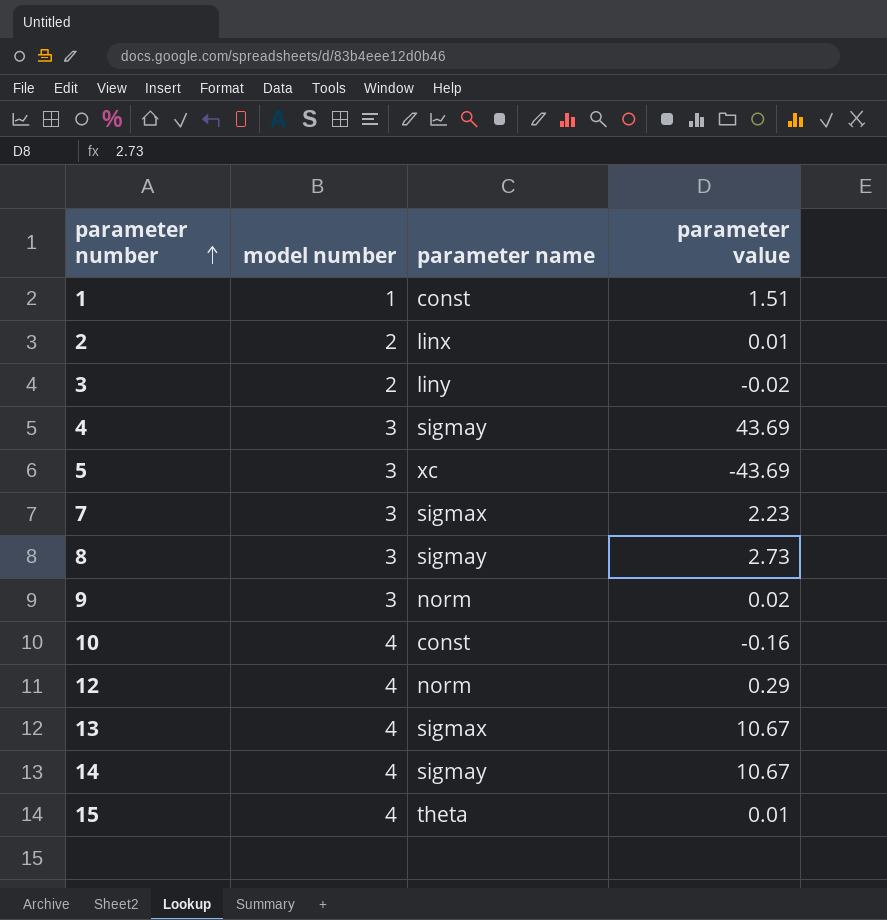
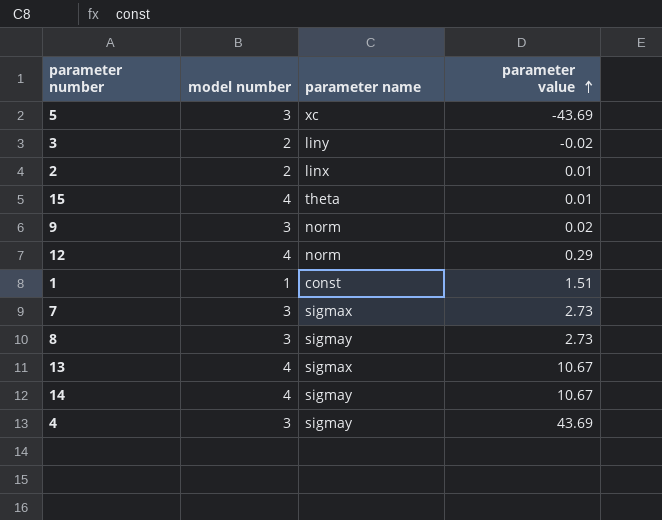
row order: parameter number ascending -> parameter value ascending
row 10: 4 | const | -0.16 -> none
7 | parameter value: 2.23 -> 2.73

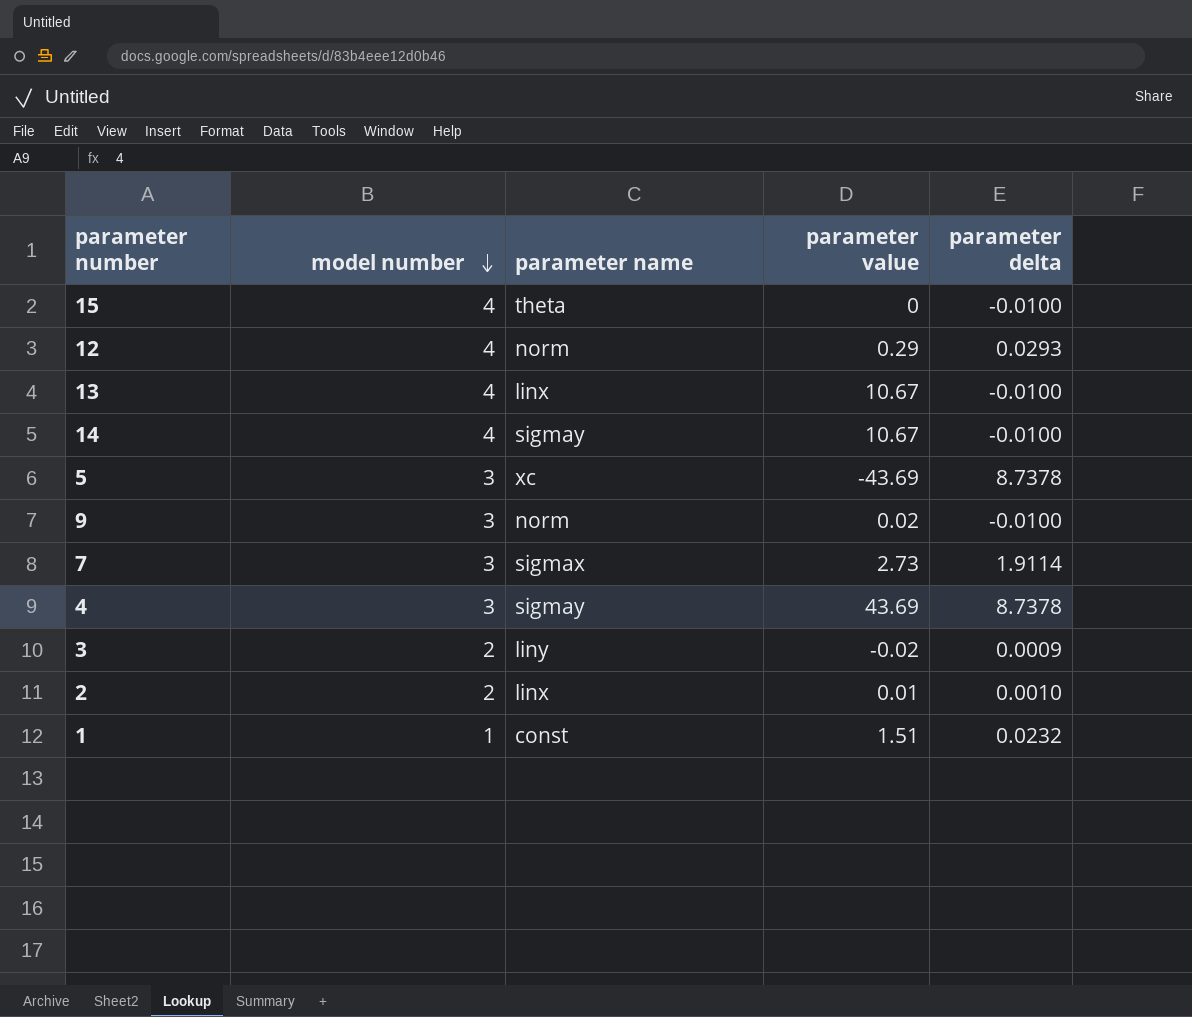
row order: parameter value ascending -> model number descending
column parameter delta | position: none -> 5
row 8: 3 | sigmay | 2.73 -> none
15 | parameter value: 0.01 -> 0
13 | parameter name: sigmax -> linx

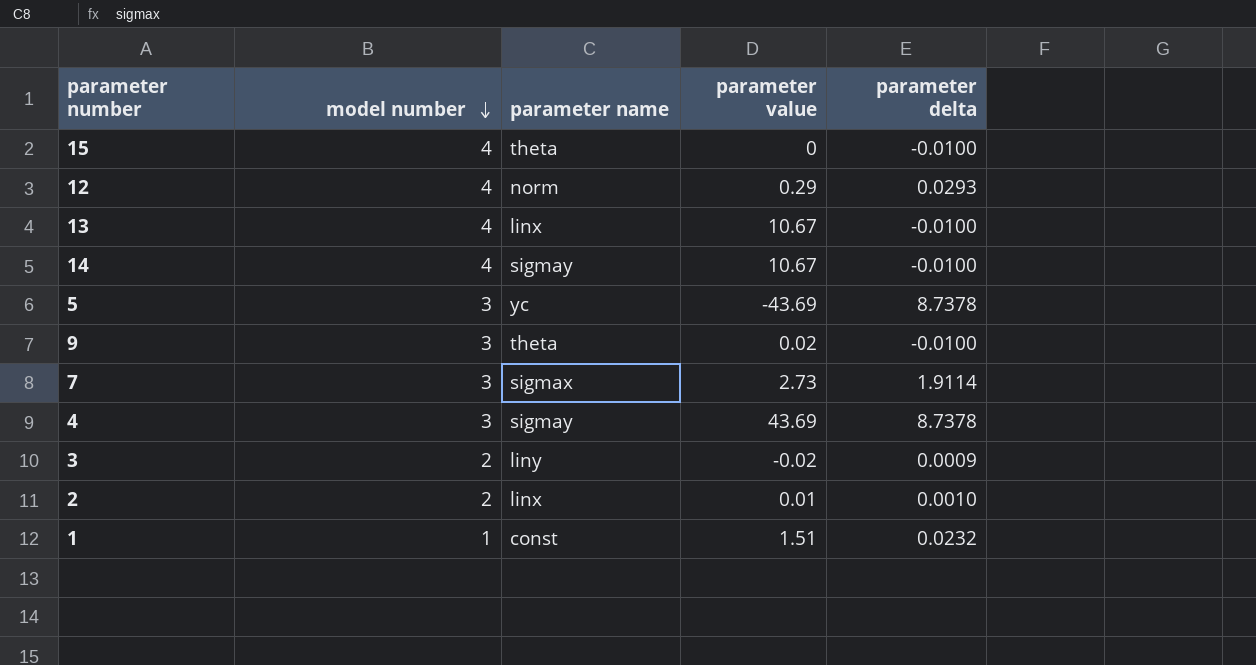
5 | parameter name: xc -> yc
9 | parameter name: norm -> theta

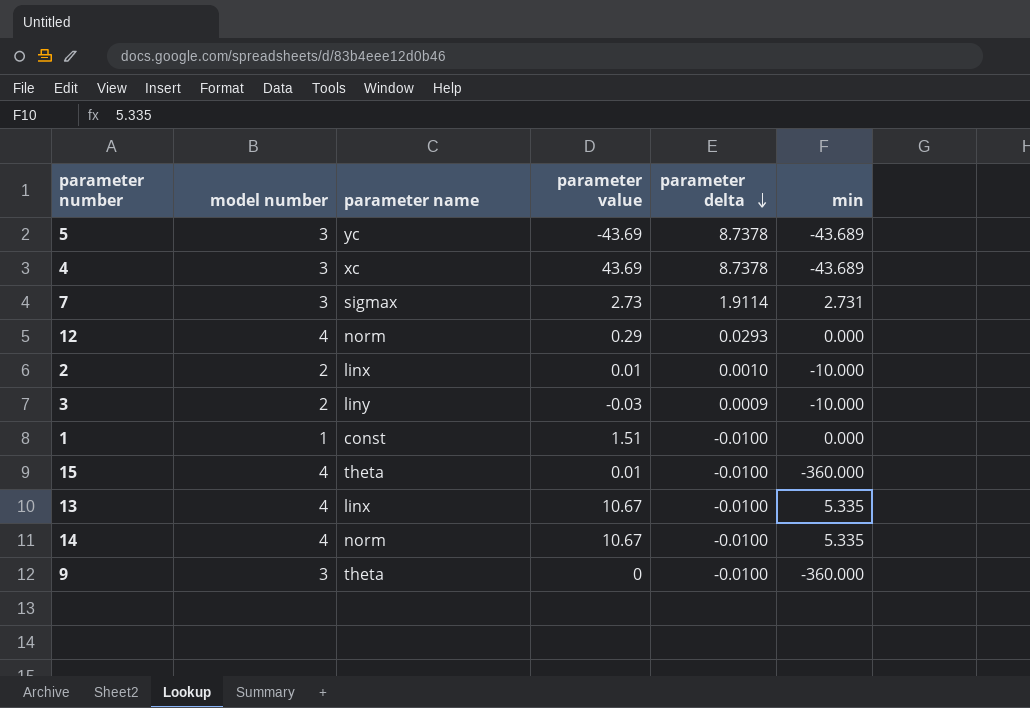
row order: model number descending -> parameter delta descending
column min | position: none -> 6
4 | parameter name: sigmay -> xc
3 | parameter value: -0.02 -> -0.03
1 | parameter delta: 0.0232 -> -0.0100
15 | parameter value: 0 -> 0.01
14 | parameter name: sigmay -> norm
9 | parameter value: 0.02 -> 0

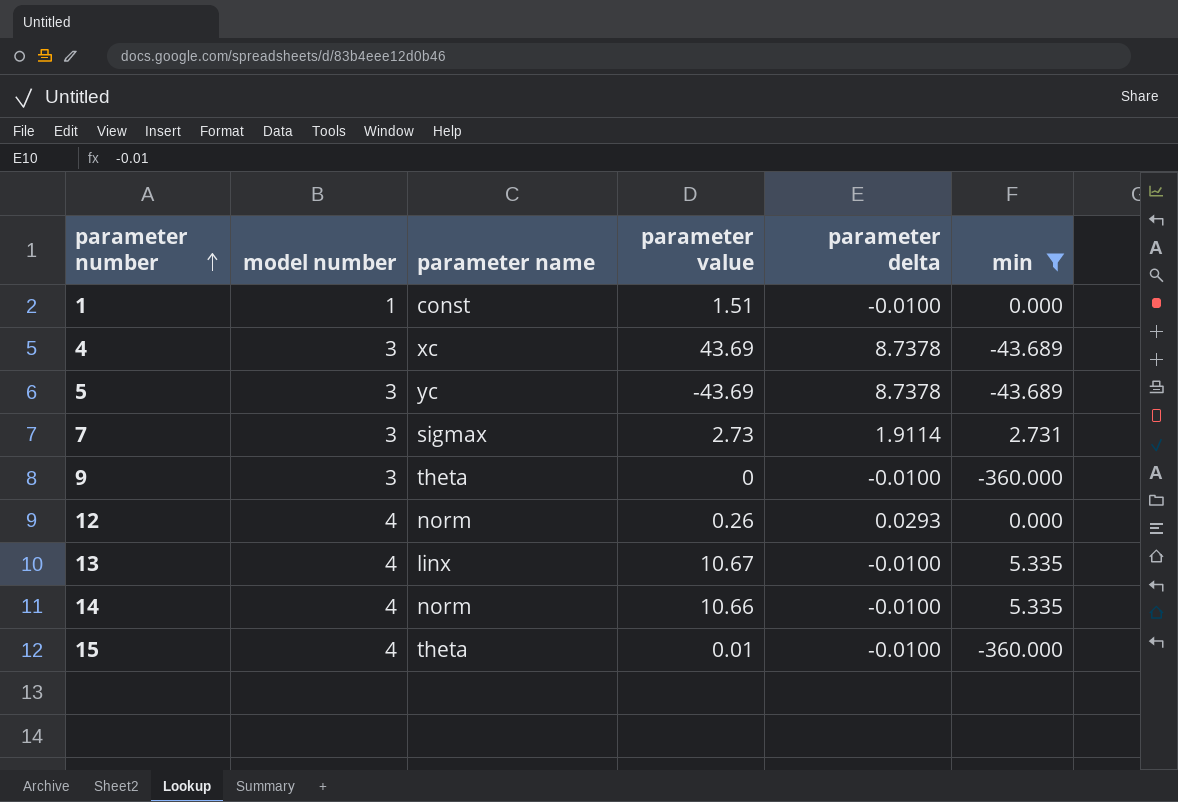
filter: none -> min != -10.000
row order: parameter delta descending -> parameter number ascending
12 | parameter value: 0.29 -> 0.26
14 | parameter value: 10.67 -> 10.66

